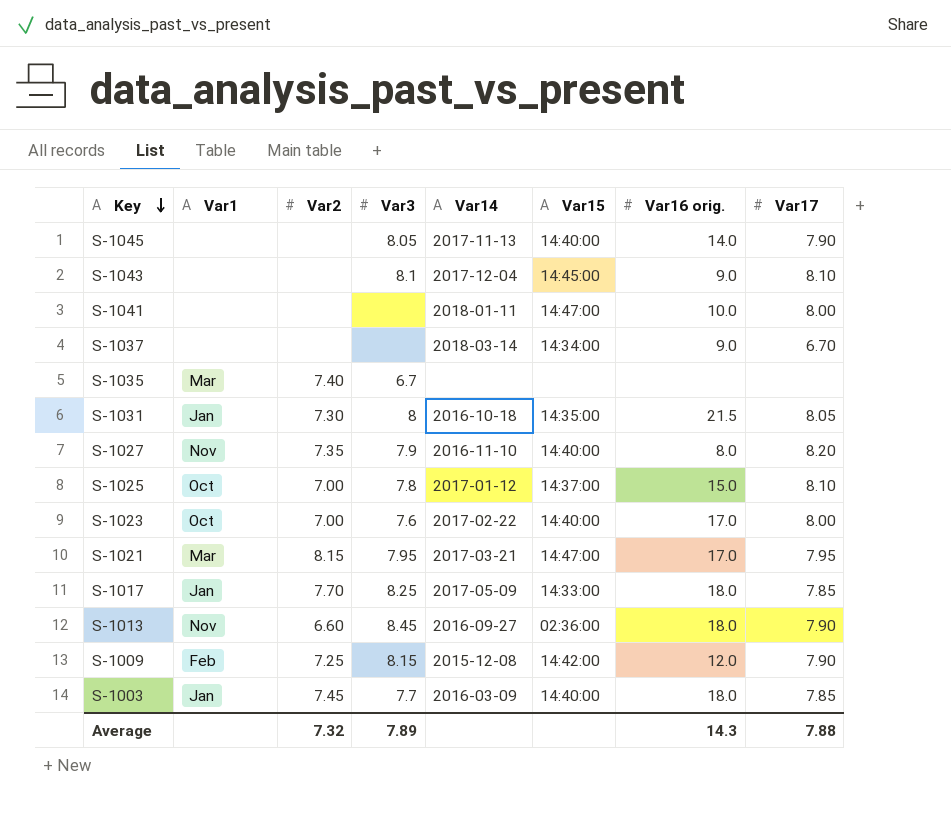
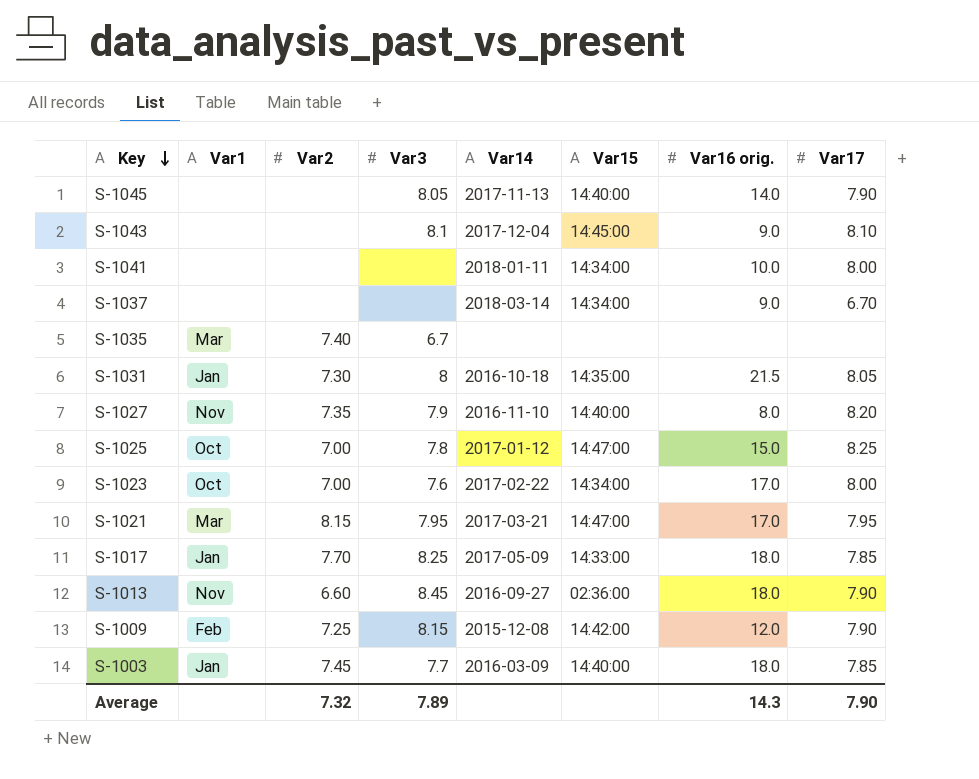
S-1041 | Var15: 14:47:00 -> 14:34:00
S-1025 | Var15: 14:37:00 -> 14:47:00
S-1025 | Var17: 8.10 -> 8.25
S-1023 | Var15: 14:40:00 -> 14:34:00
Average | Var17: 7.88 -> 7.90

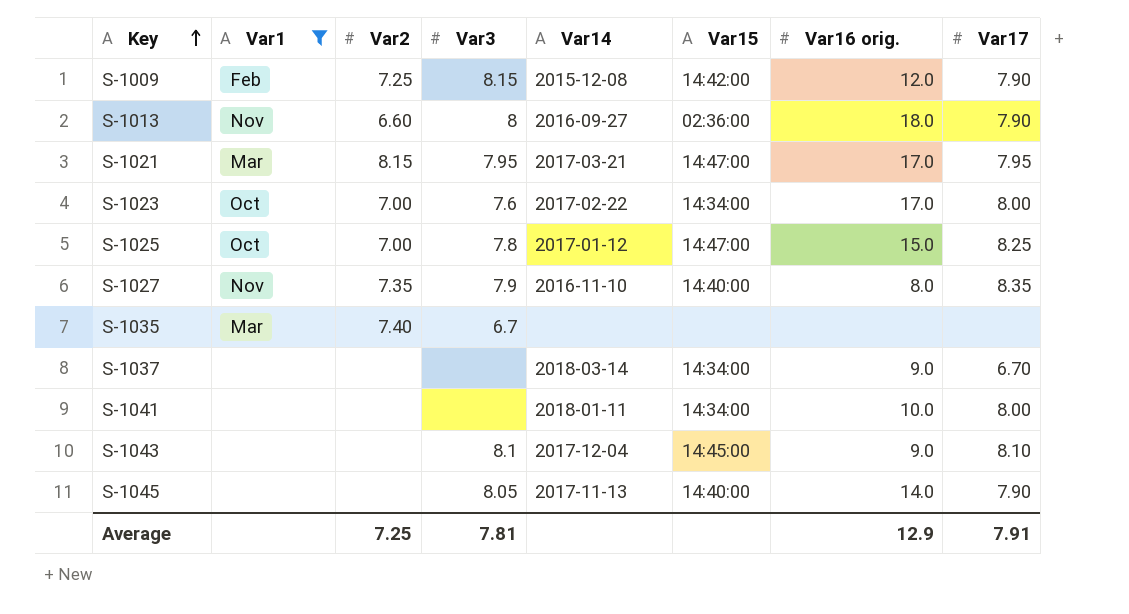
filter: none -> Var1 != Jan
row order: Key descending -> Key ascending
S-1013 | Var3: 8.45 -> 8
S-1027 | Var17: 8.20 -> 8.35
Average | Var2: 7.32 -> 7.25
Average | Var3: 7.89 -> 7.81
Average | Var16 orig.: 14.3 -> 12.9
Average | Var17: 7.90 -> 7.91

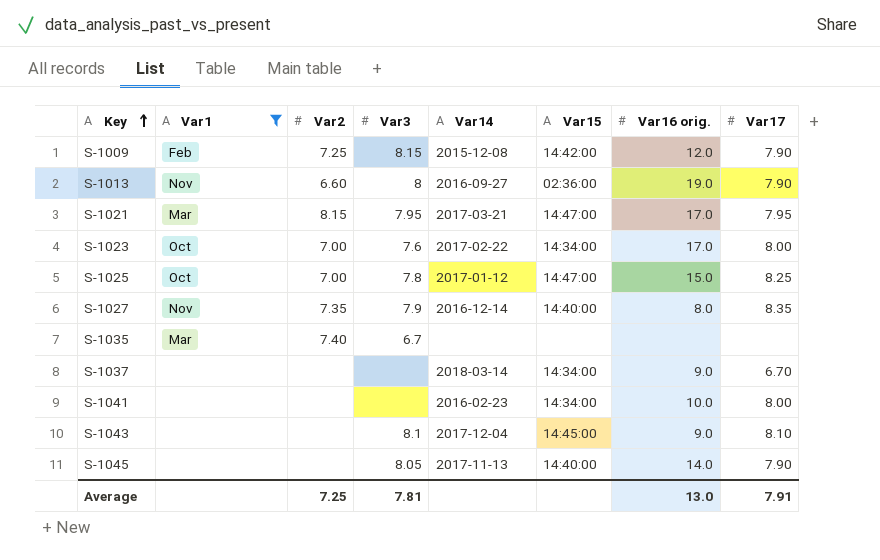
S-1013 | Var16 orig.: 18.0 -> 19.0
S-1027 | Var14: 2016-11-10 -> 2016-12-14
S-1041 | Var14: 2018-01-11 -> 2016-02-23
Average | Var16 orig.: 12.9 -> 13.0

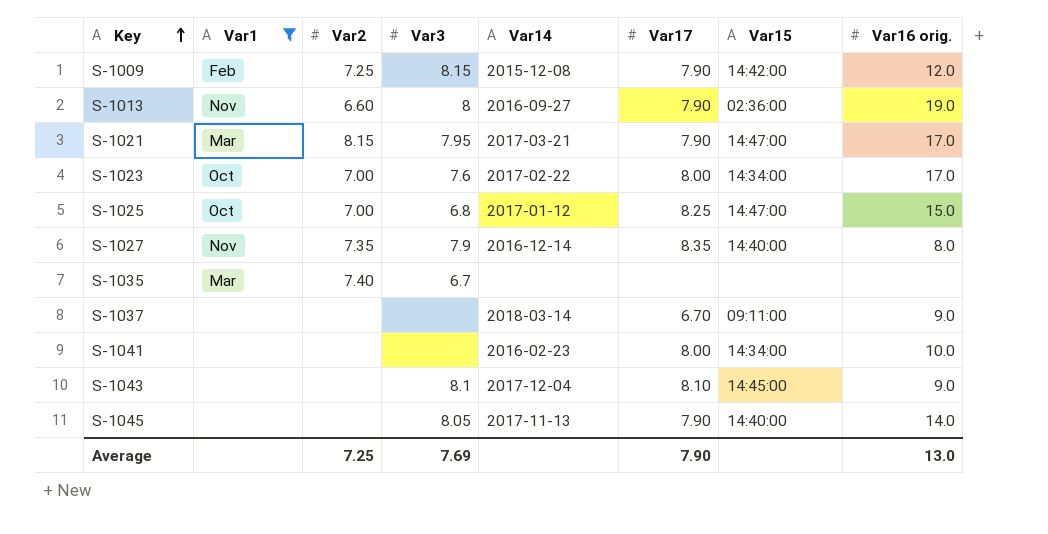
column Var17 | position: 8 -> 6
S-1021 | Var17: 7.95 -> 7.90
S-1025 | Var3: 7.8 -> 6.8
S-1037 | Var15: 14:34:00 -> 09:11:00
Average | Var3: 7.81 -> 7.69
Average | Var17: 7.91 -> 7.90

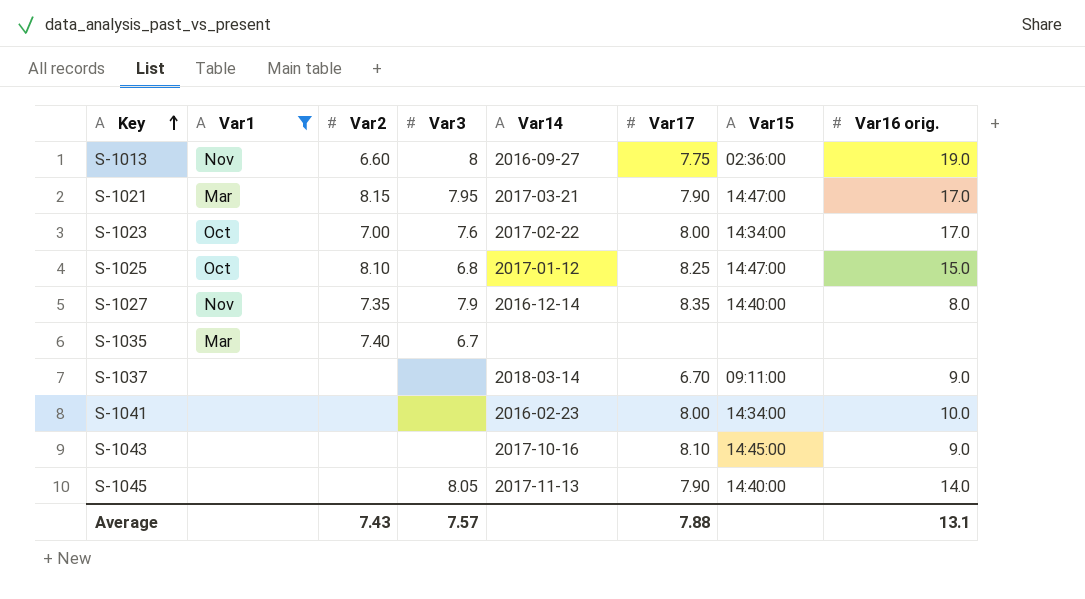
row S-1009: Feb | 7.25 | 8.15 | 2015-12-08 | 7.90 | 14:42:00 | 12.0 -> none
S-1013 | Var17: 7.90 -> 7.75
S-1025 | Var2: 7.00 -> 8.10
S-1043 | Var3: 8.1 -> none
S-1043 | Var14: 2017-12-04 -> 2017-10-16
Average | Var2: 7.25 -> 7.43
Average | Var3: 7.69 -> 7.57
Average | Var17: 7.90 -> 7.88
Average | Var16 orig.: 13.0 -> 13.1

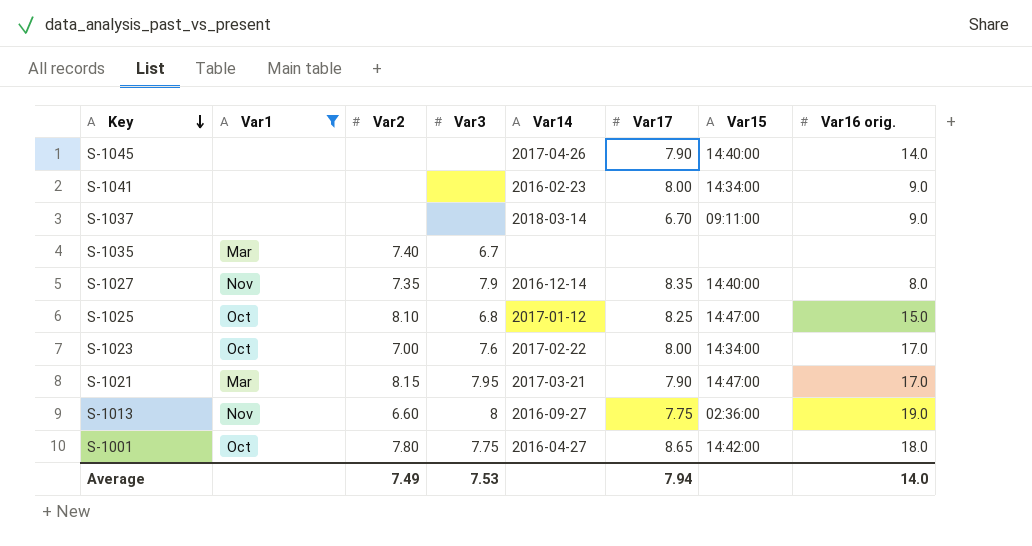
row order: Key ascending -> Key descending
row S-1043: none | none | none | 2017-10-16 | 8.10 | 14:45:00 | 9.0 -> none
S-1045 | Var3: 8.05 -> none
S-1045 | Var14: 2017-11-13 -> 2017-04-26
S-1041 | Var16 orig.: 10.0 -> 9.0
row S-1001: none -> Oct | 7.80 | 7.75 | 2016-04-27 | 8.65 | 14:42:00 | 18.0
Average | Var2: 7.43 -> 7.49
Average | Var3: 7.57 -> 7.53
Average | Var17: 7.88 -> 7.94
Average | Var16 orig.: 13.1 -> 14.0

